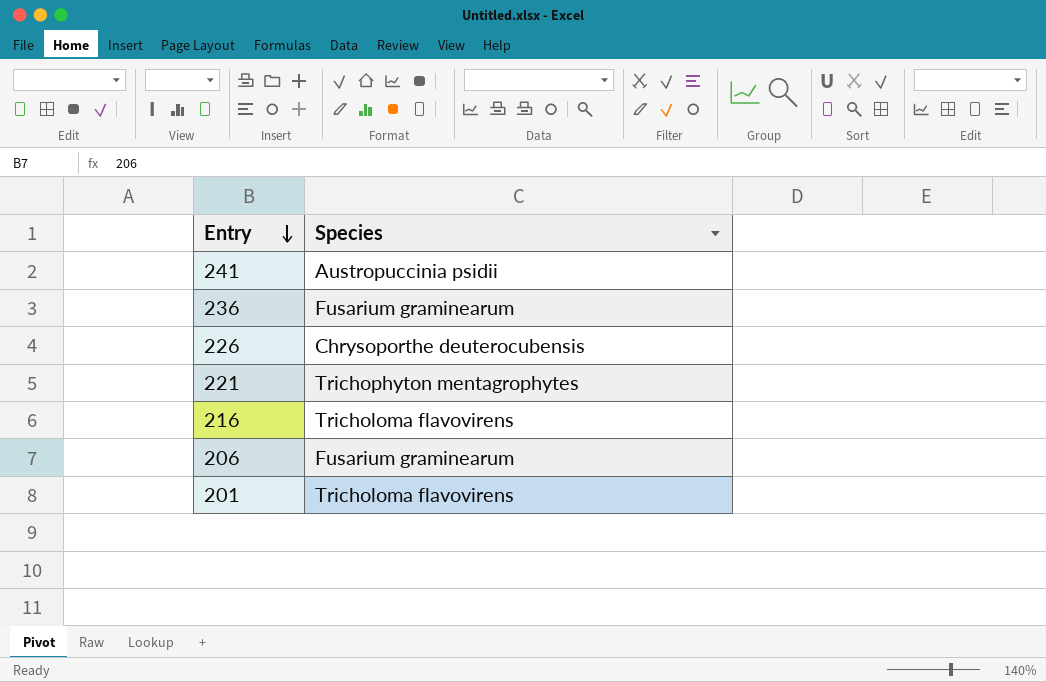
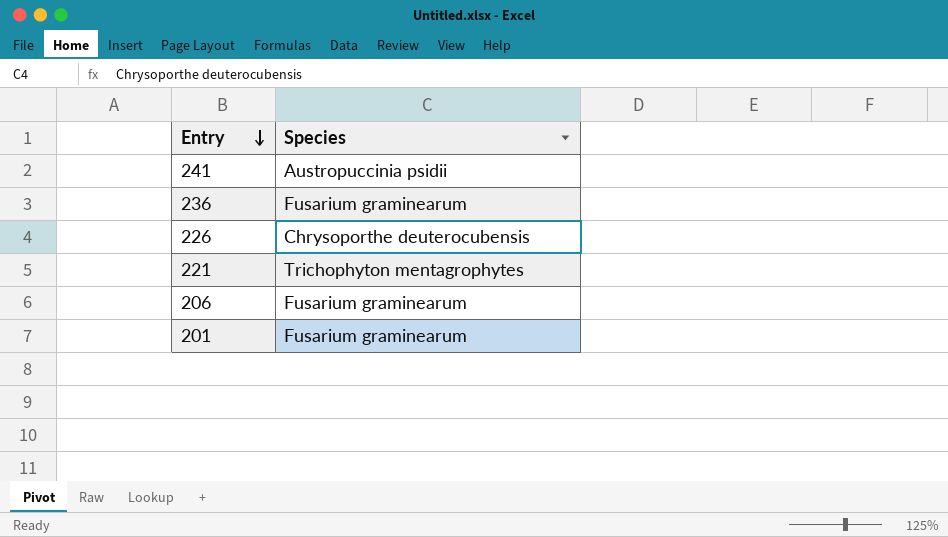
row 216: Tricholoma flavovirens -> none
201 | Species: Tricholoma flavovirens -> Fusarium graminearum

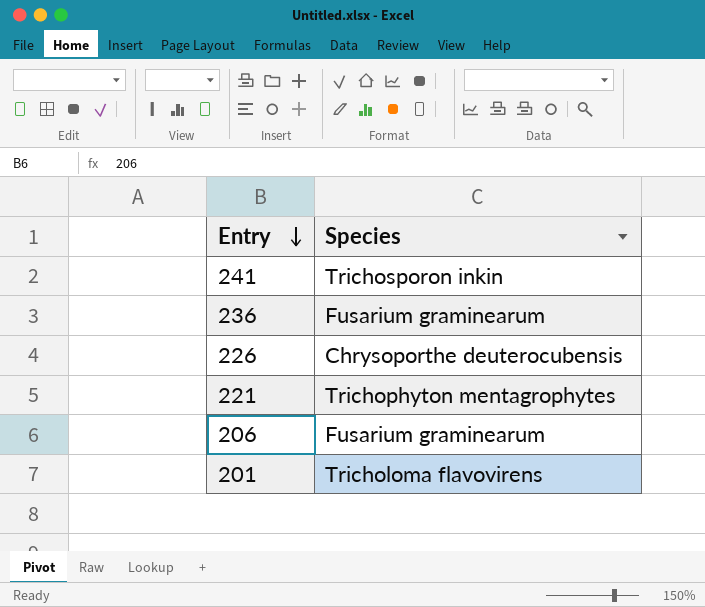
241 | Species: Austropuccinia psidii -> Trichosporon inkin
201 | Species: Fusarium graminearum -> Tricholoma flavovirens

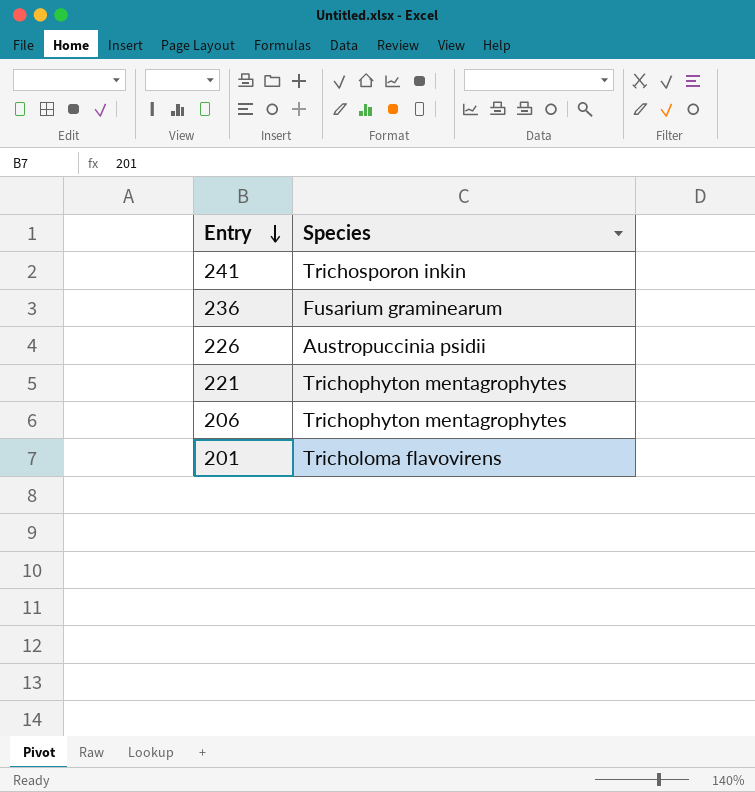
226 | Species: Chrysoporthe deuterocubensis -> Austropuccinia psidii
206 | Species: Fusarium graminearum -> Trichophyton mentagrophytes

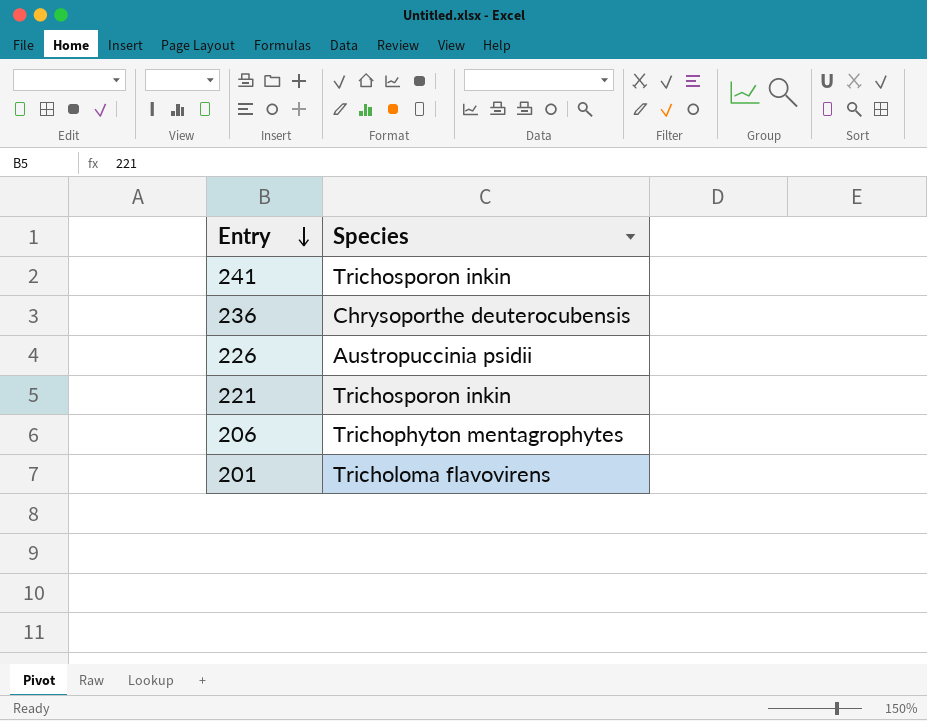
236 | Species: Fusarium graminearum -> Chrysoporthe deuterocubensis
221 | Species: Trichophyton mentagrophytes -> Trichosporon inkin

